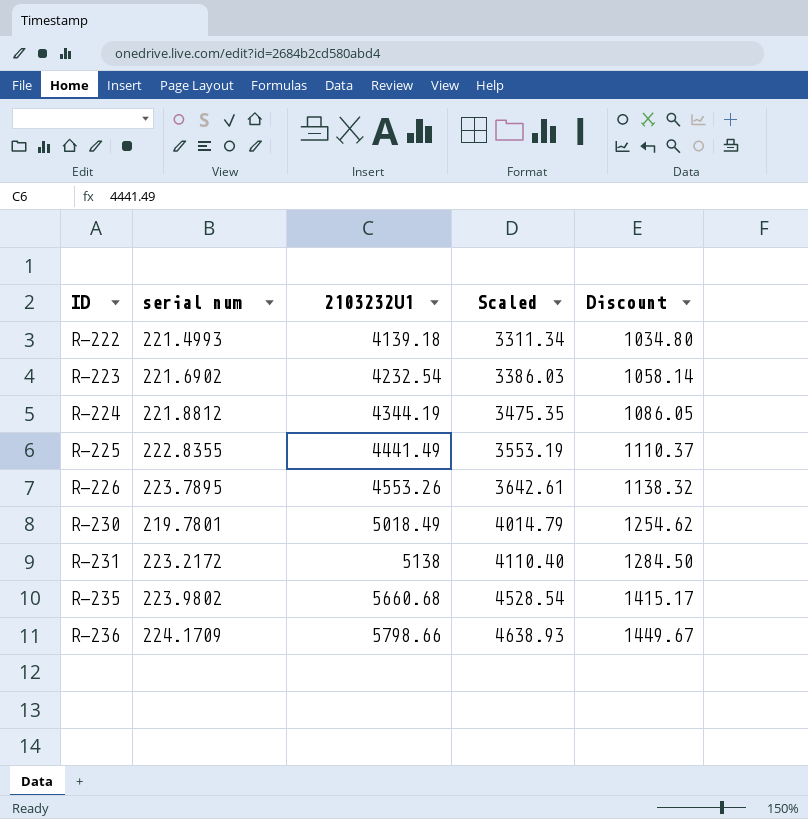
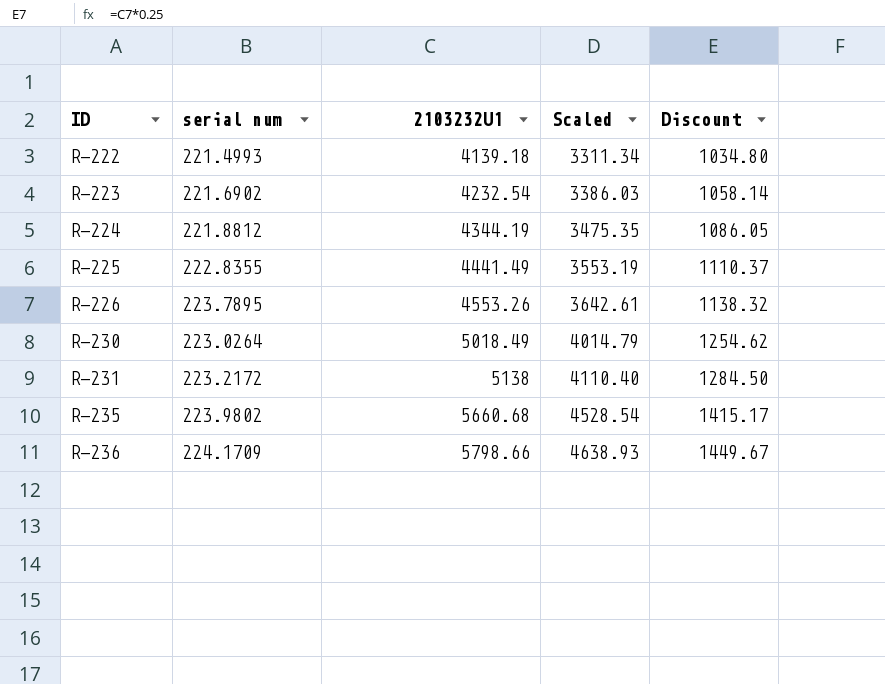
R-230 | serial num: 219.7801 -> 223.0264

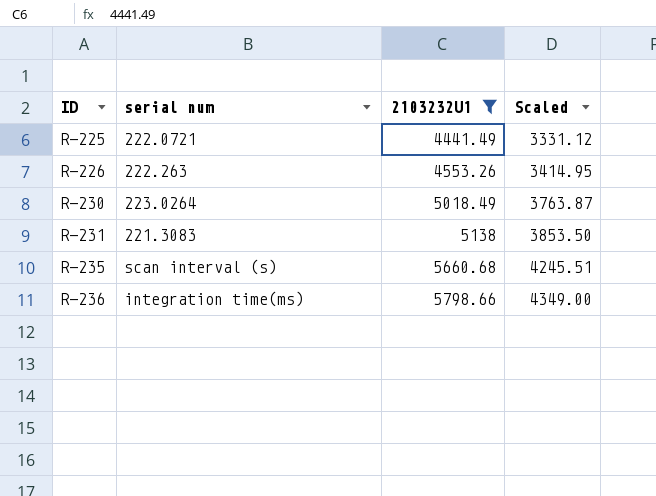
filter: none -> 2103232U1 >= 4441.49
column Discount | formula: [2103232U1] * 0.25 -> none
column Scaled | formula: [2103232U1] * 0.8 -> [2103232U1] * 0.75
R-225 | serial num: 222.8355 -> 222.0721
R-226 | serial num: 223.7895 -> 222.263
R-231 | serial num: 223.2172 -> 221.3083
R-235 | serial num: 223.9802 -> scan interval (s)
R-236 | serial num: 224.1709 -> integration time(ms)

